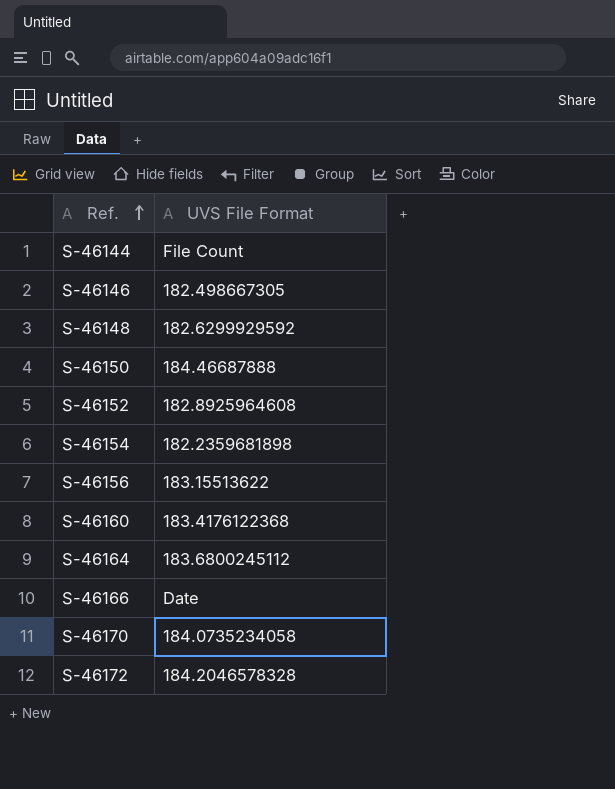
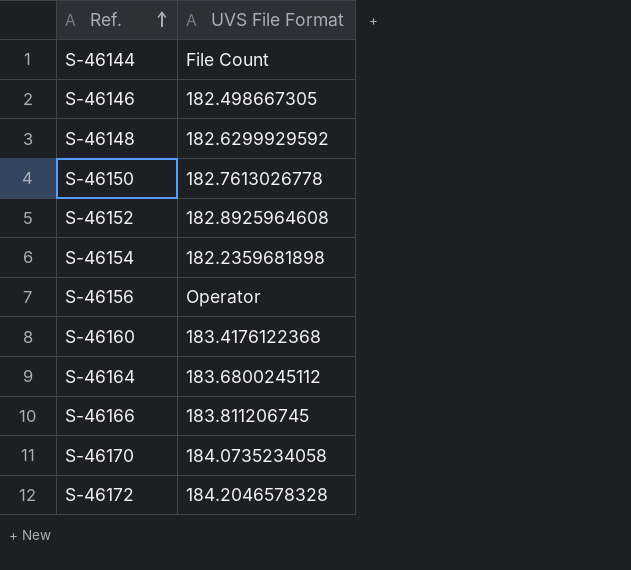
S-46150 | UVS File Format: 184.46687888 -> 182.7613026778
S-46156 | UVS File Format: 183.15513622 -> Operator
S-46166 | UVS File Format: Date -> 183.811206745

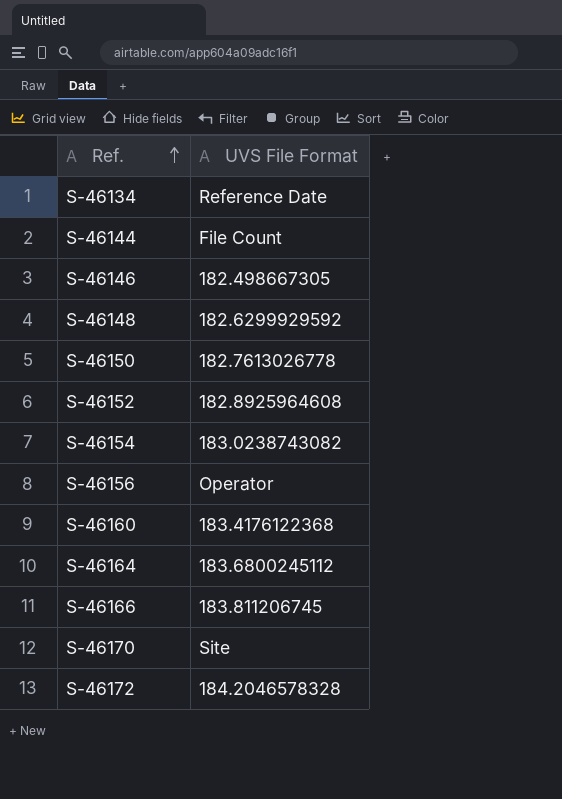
row S-46134: none -> Reference Date
S-46154 | UVS File Format: 182.2359681898 -> 183.0238743082
S-46170 | UVS File Format: 184.0735234058 -> Site

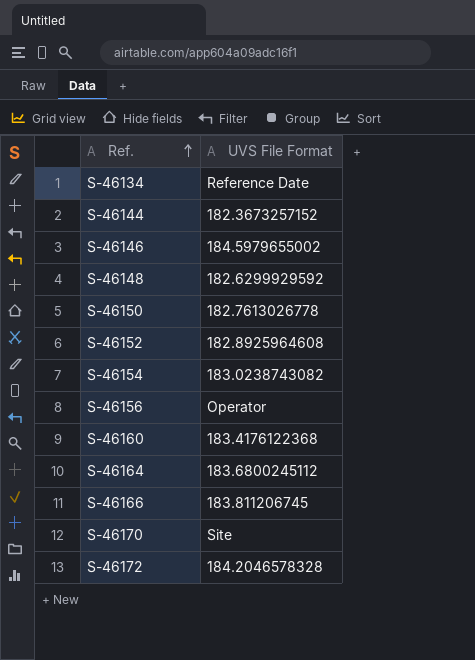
S-46144 | UVS File Format: File Count -> 182.3673257152
S-46146 | UVS File Format: 182.498667305 -> 184.5979655002

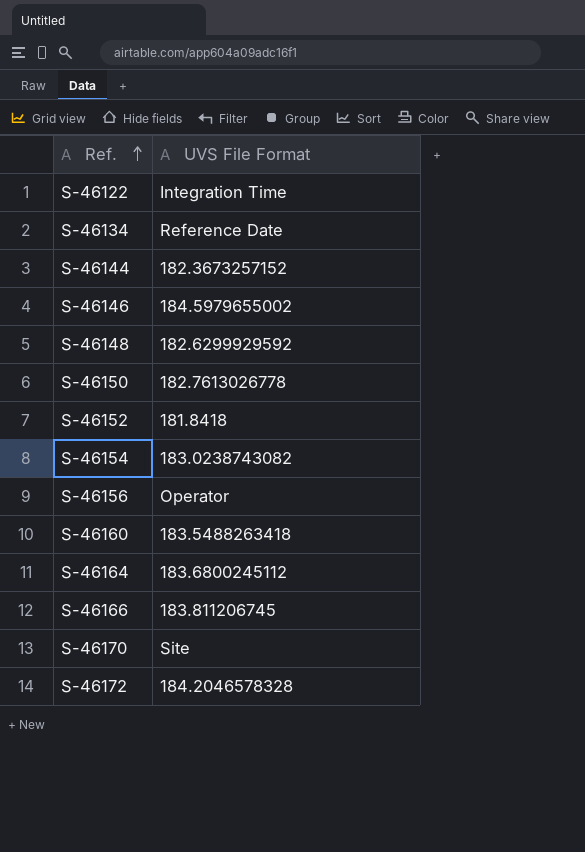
row S-46122: none -> Integration Time
S-46152 | UVS File Format: 182.8925964608 -> 181.8418
S-46160 | UVS File Format: 183.4176122368 -> 183.5488263418

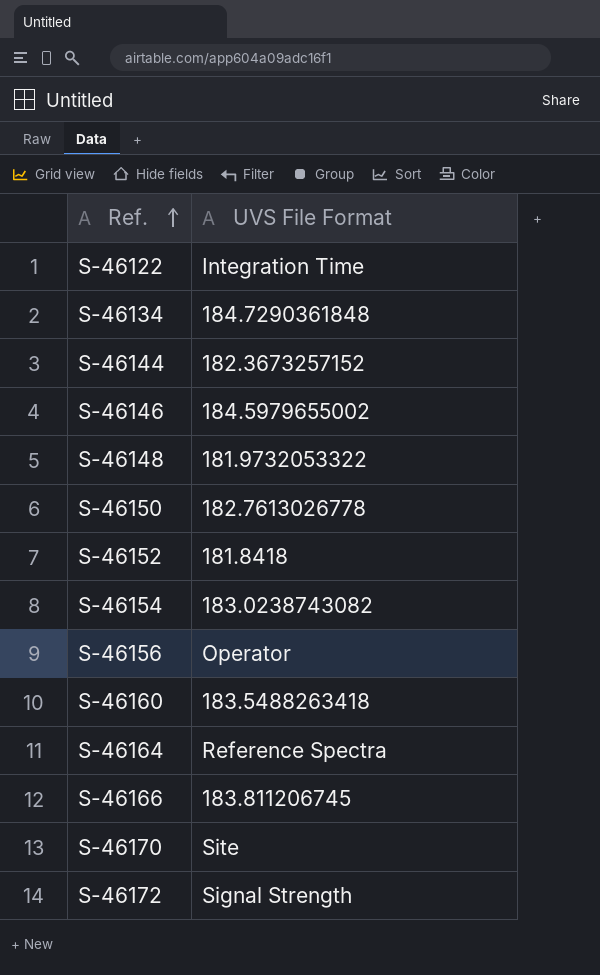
S-46134 | UVS File Format: Reference Date -> 184.7290361848
S-46148 | UVS File Format: 182.6299929592 -> 181.9732053322
S-46164 | UVS File Format: 183.6800245112 -> Reference Spectra
S-46172 | UVS File Format: 184.2046578328 -> Signal Strength

